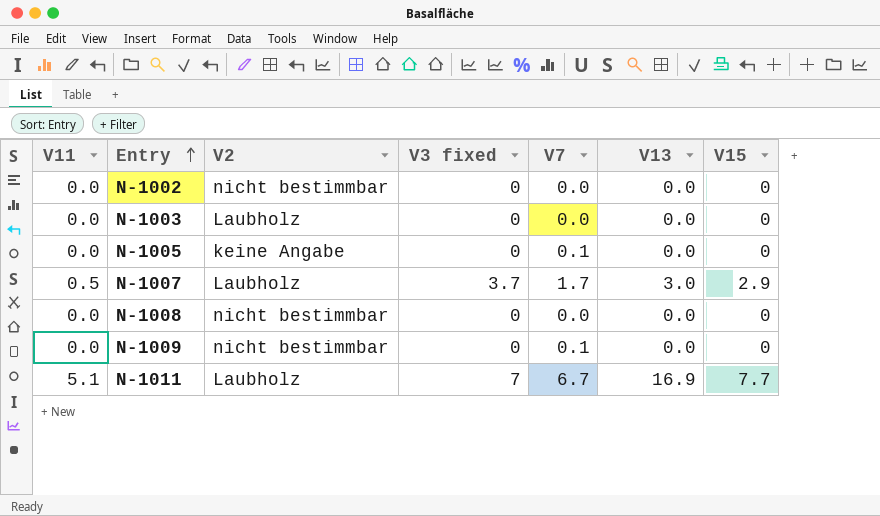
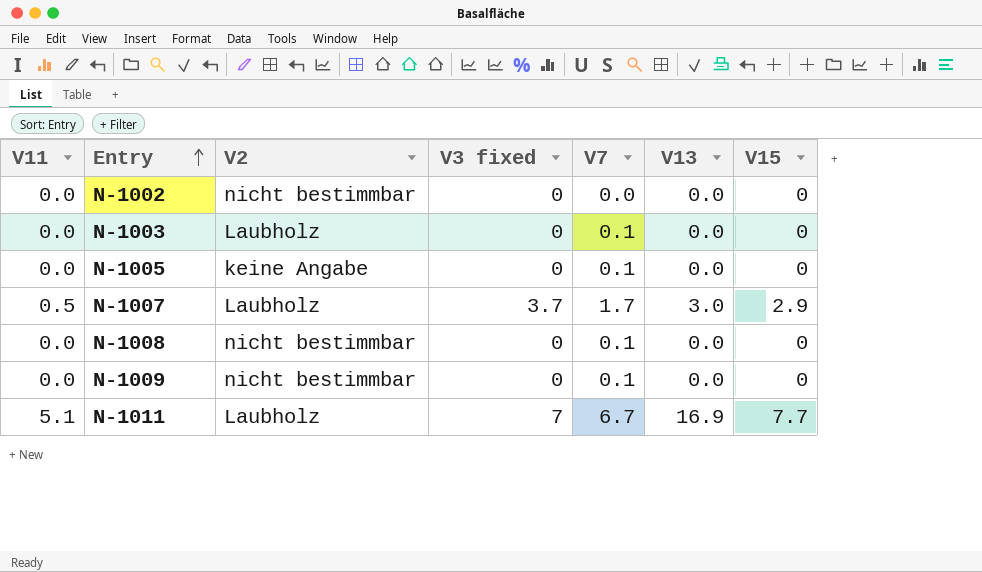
N-1003 | V7: 0.0 -> 0.1
N-1008 | V7: 0.0 -> 0.1

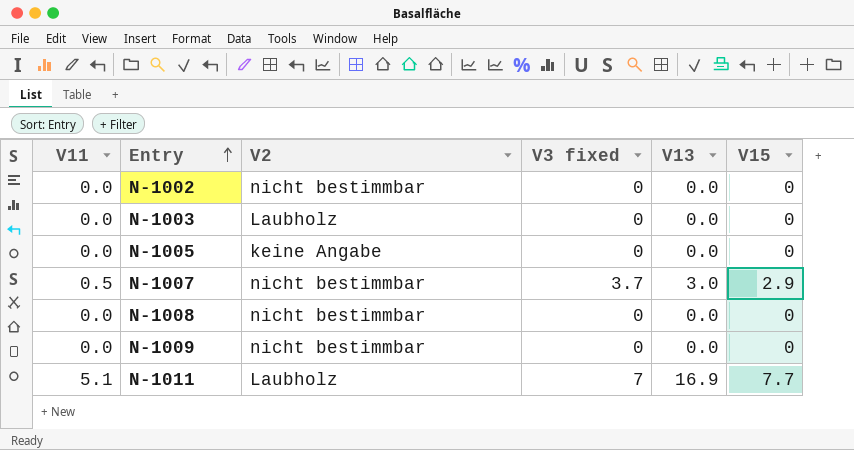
column V7 | position: 5 -> none
N-1007 | V2: Laubholz -> nicht bestimmbar

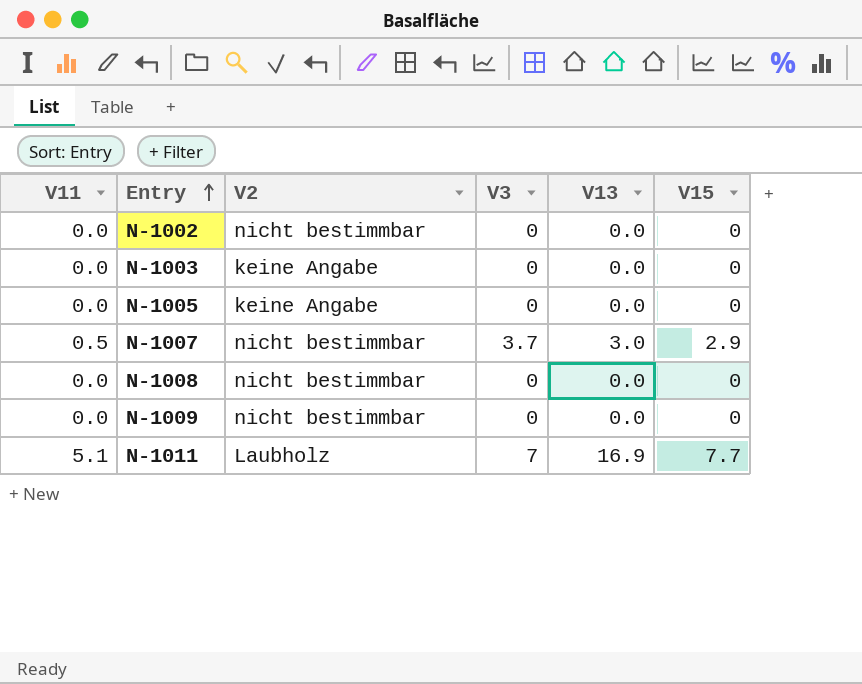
column name: V3 fixed -> V3
N-1003 | V2: Laubholz -> keine Angabe

